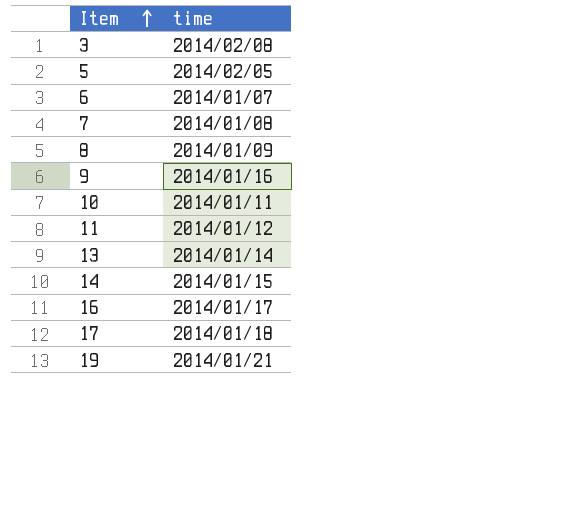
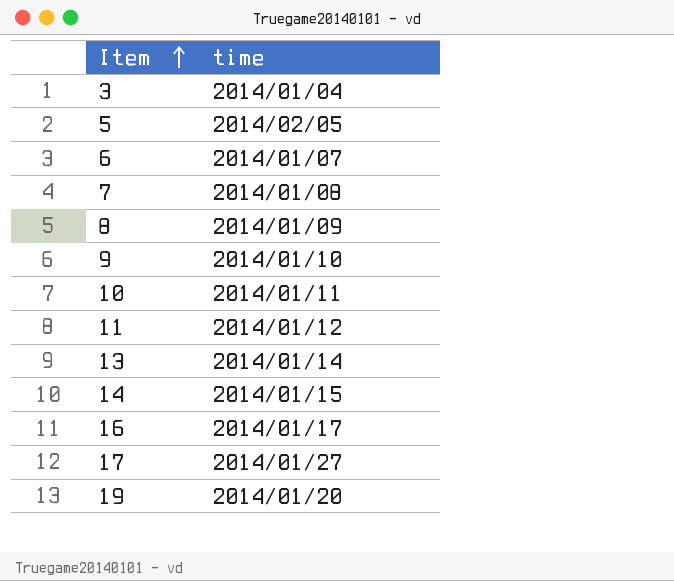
3 | time: 2014/02/08 -> 2014/01/04
9 | time: 2014/01/16 -> 2014/01/10
17 | time: 2014/01/18 -> 2014/01/27
19 | time: 2014/01/21 -> 2014/01/20

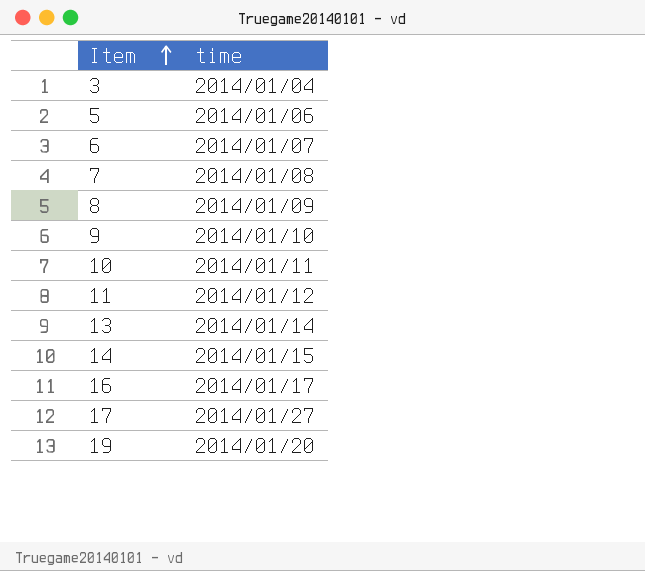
5 | time: 2014/02/05 -> 2014/01/06

